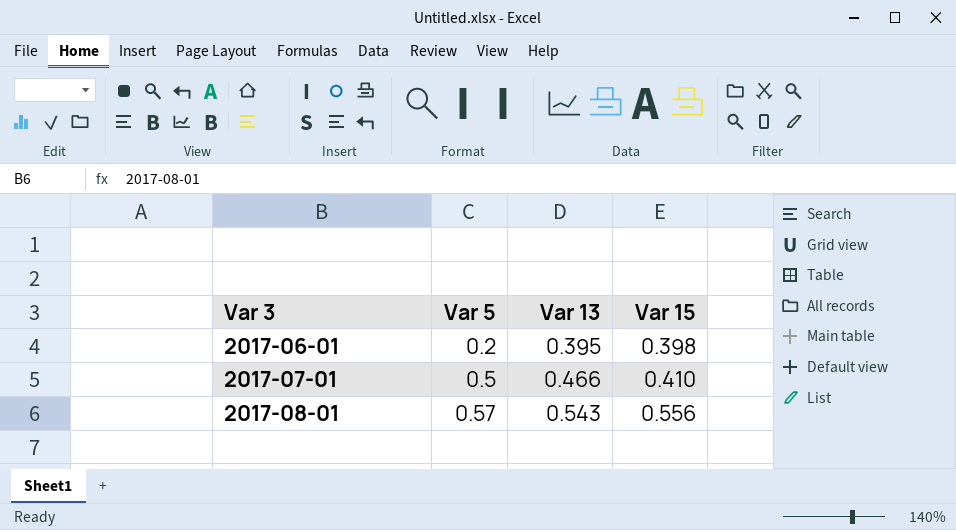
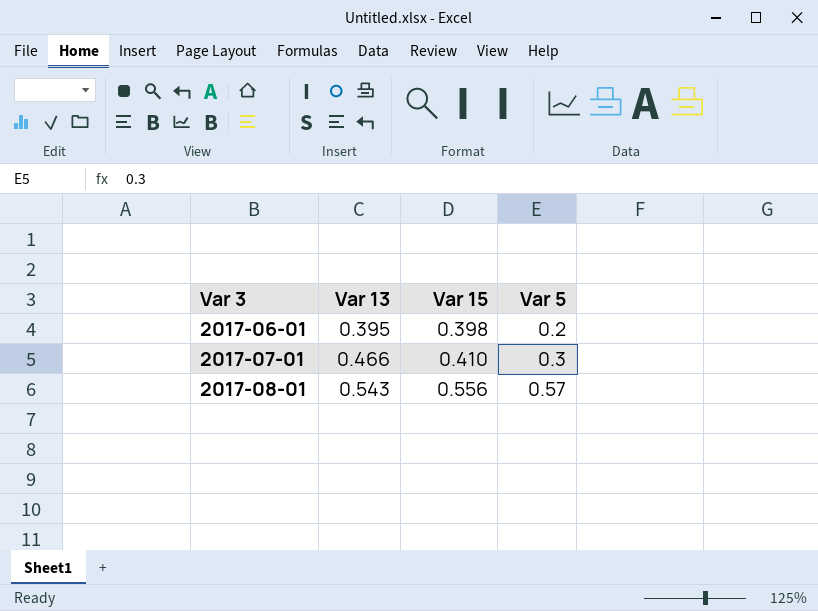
column Var 5 | position: 2 -> 4
2017-07-01 | Var 5: 0.5 -> 0.3

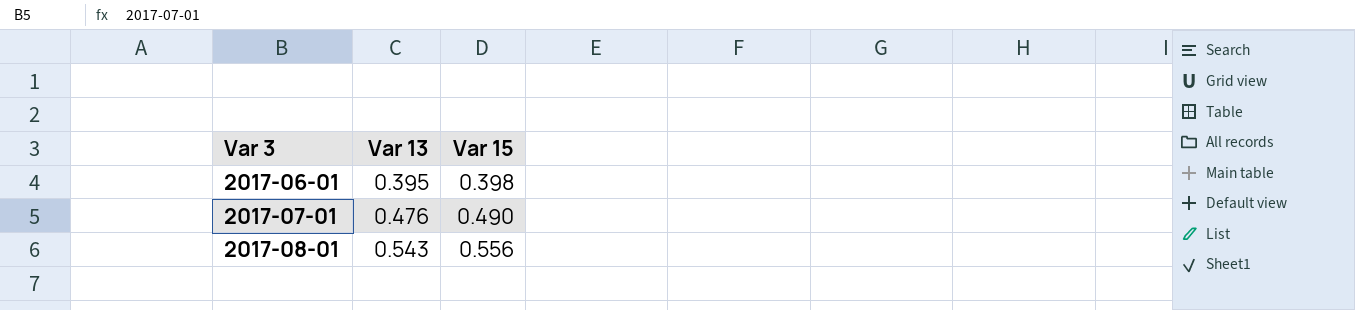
column Var 5 | position: 4 -> none
2017-07-01 | Var 13: 0.466 -> 0.476
2017-07-01 | Var 15: 0.410 -> 0.490

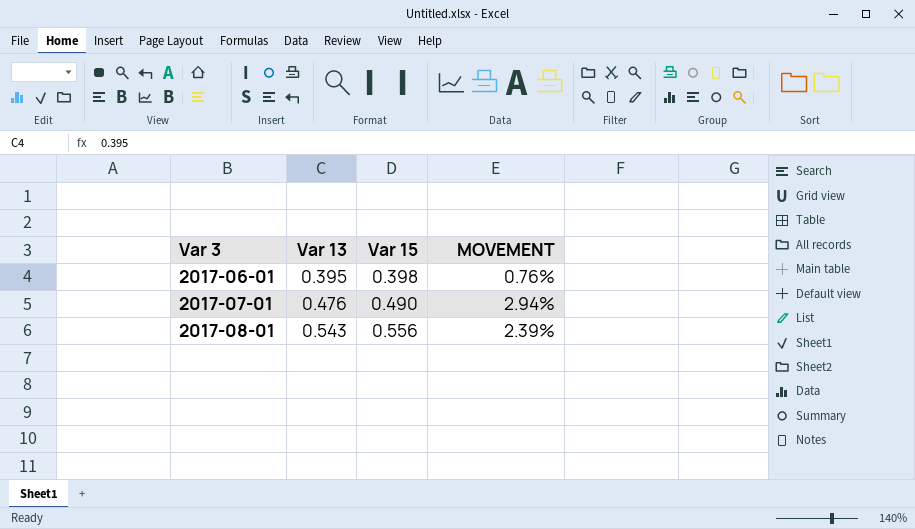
column MOVEMENT | formula: none -> ([Var 15] - [Var 13]) / [Var 13]

